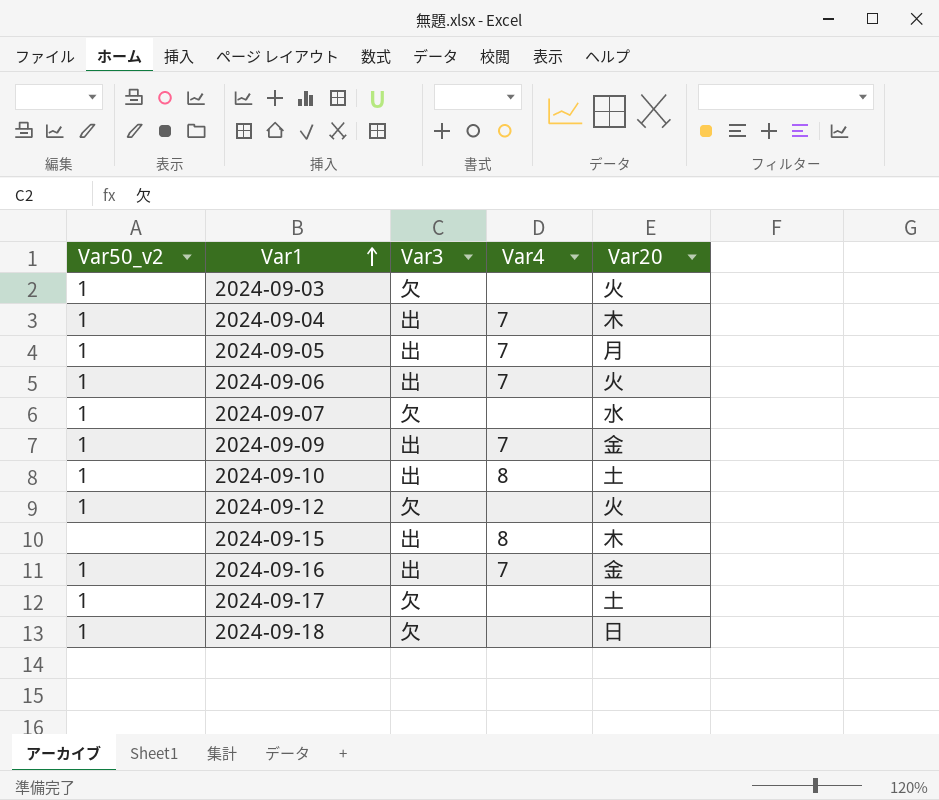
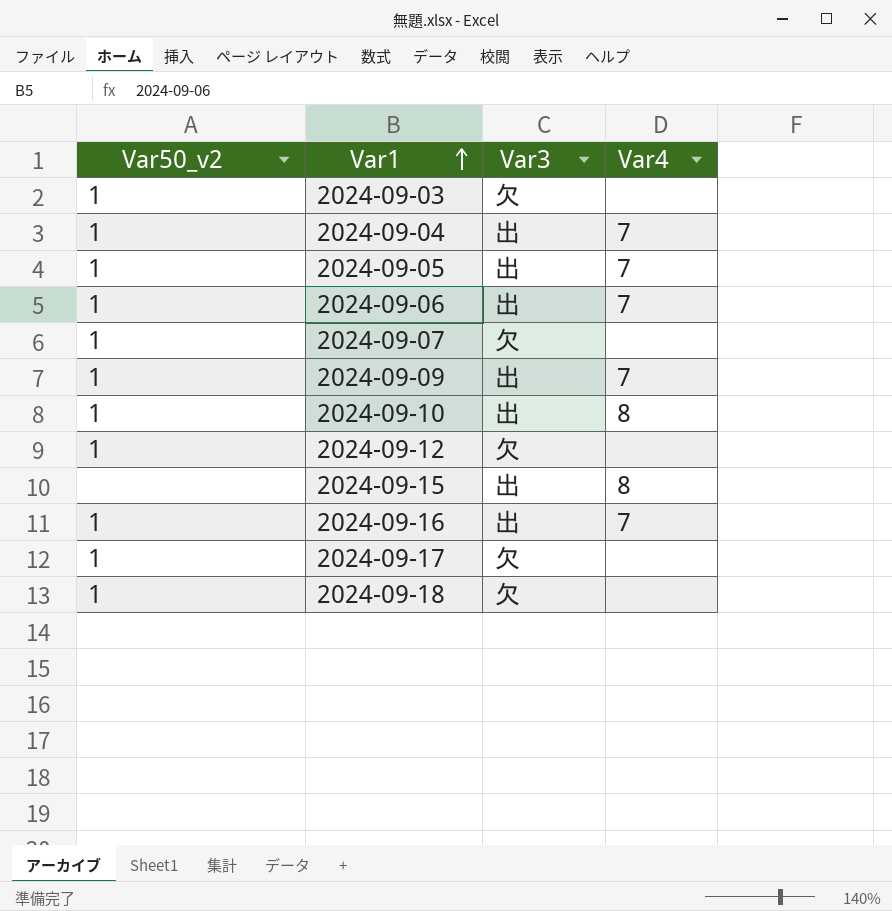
column Var20 | position: 5 -> none

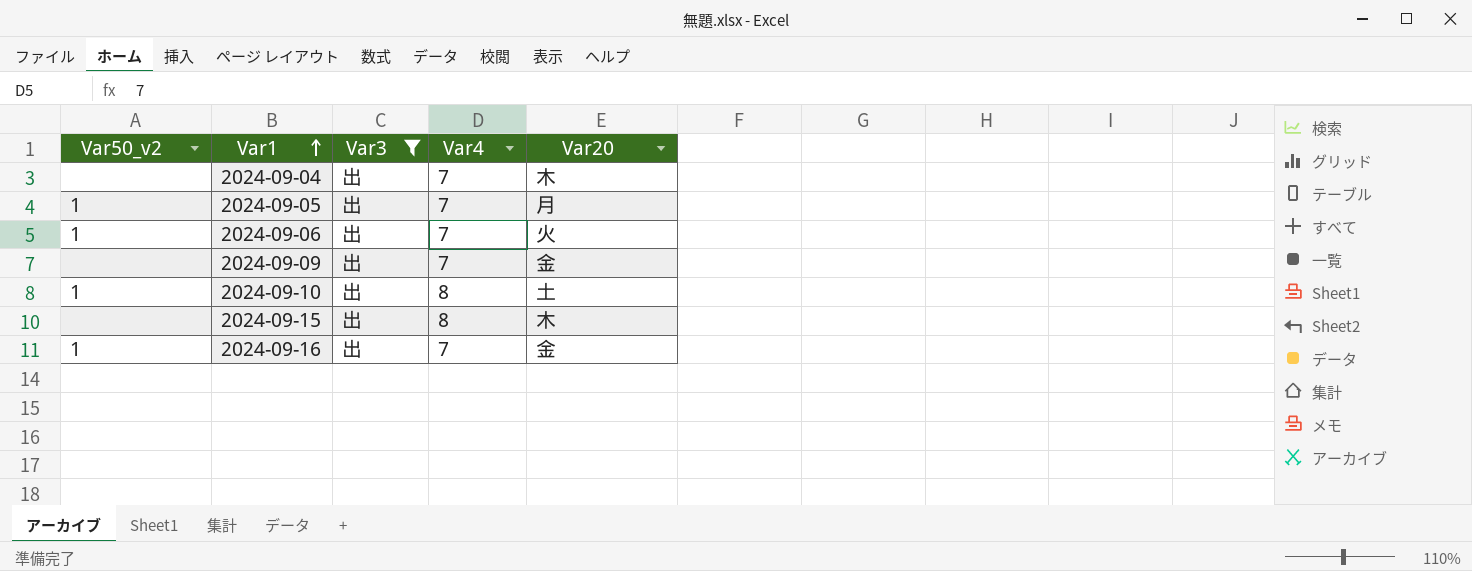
filter: none -> Var3 = 出
column Var20 | position: none -> 5
2024-09-04 | Var50_v2: 1 -> none
2024-09-09 | Var50_v2: 1 -> none

